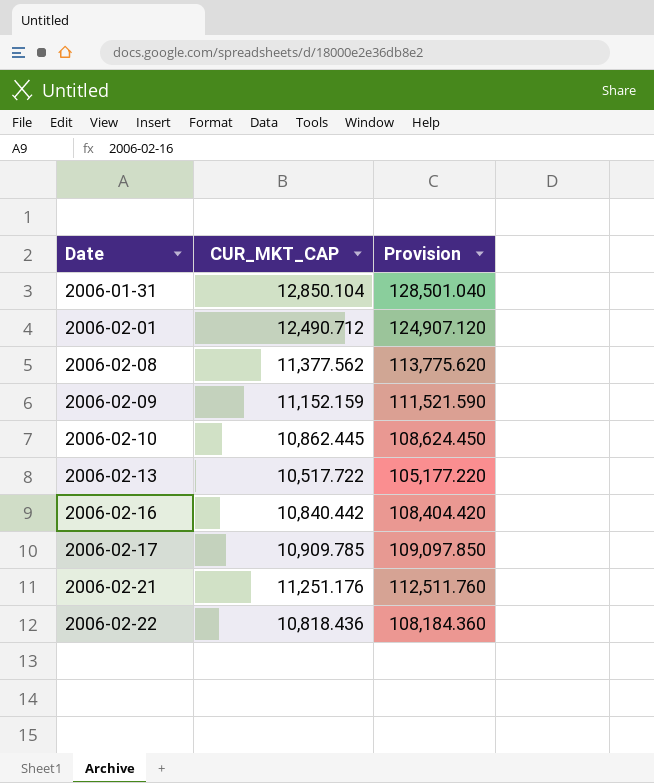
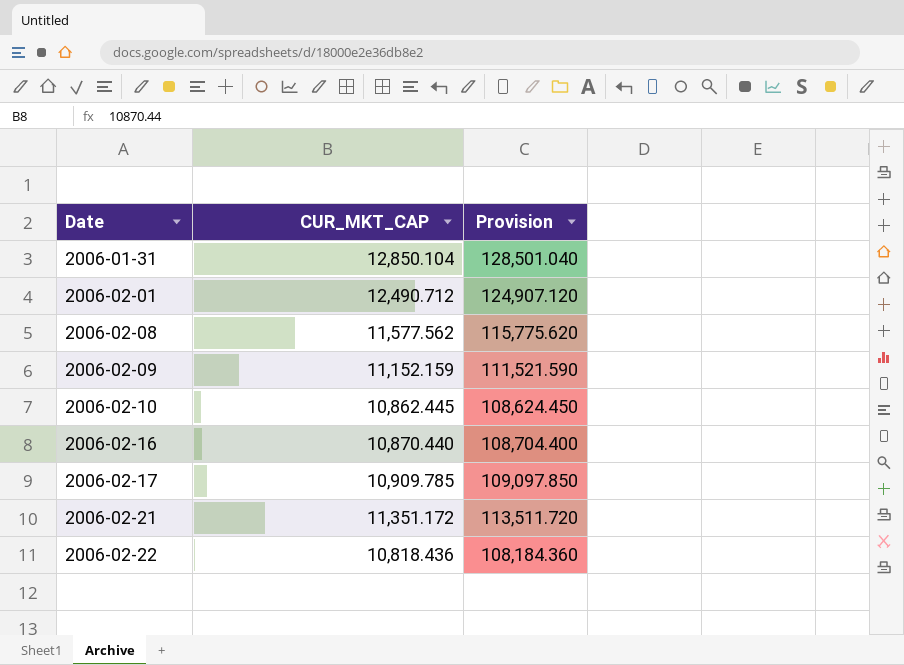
row 2006-02-13: 10,517.722 | 105,177.220 -> none
2006-02-08 | CUR_MKT_CAP: 11,377.562 -> 11,577.562
2006-02-08 | Provision: 113,775.620 -> 115,775.620
2006-02-16 | CUR_MKT_CAP: 10,840.442 -> 10,870.440
2006-02-16 | Provision: 108,404.420 -> 108,704.400
2006-02-21 | CUR_MKT_CAP: 11,251.176 -> 11,351.172
2006-02-21 | Provision: 112,511.760 -> 113,511.720

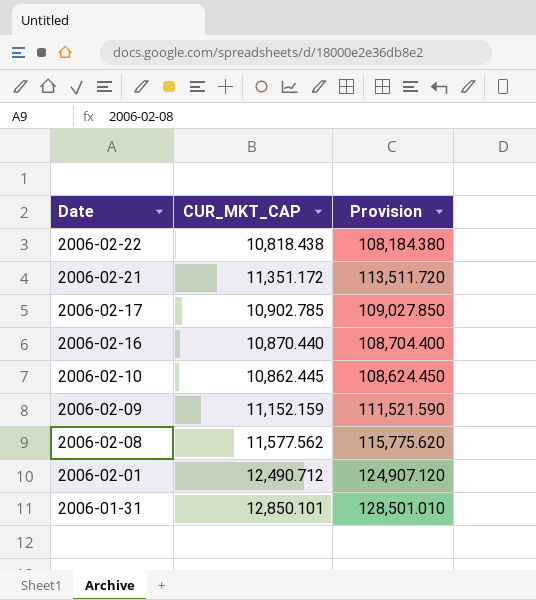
row order: Date ascending -> Date descending
2006-02-22 | CUR_MKT_CAP: 10,818.436 -> 10,818.438
2006-02-22 | Provision: 108,184.360 -> 108,184.380
2006-02-17 | CUR_MKT_CAP: 10,909.785 -> 10,902.785
2006-02-17 | Provision: 109,097.850 -> 109,027.850
2006-01-31 | CUR_MKT_CAP: 12,850.104 -> 12,850.101
2006-01-31 | Provision: 128,501.040 -> 128,501.010

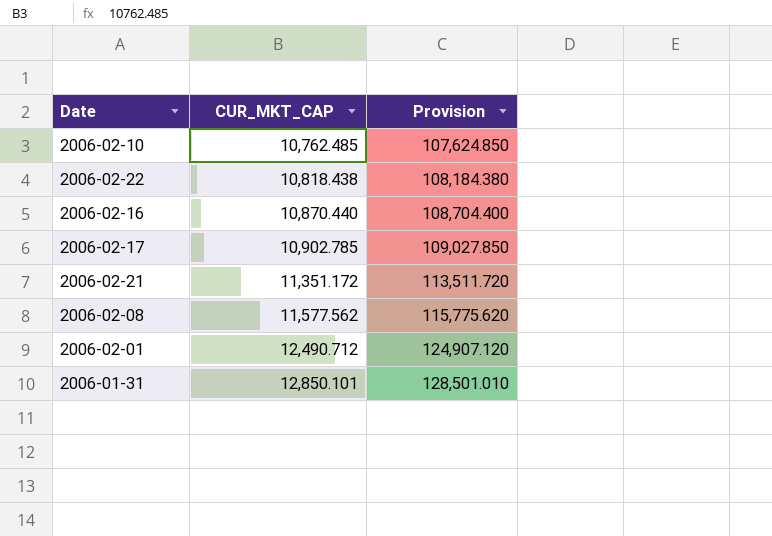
row order: Date descending -> CUR_MKT_CAP ascending
row 2006-02-09: 11,152.159 | 111,521.590 -> none
2006-02-10 | CUR_MKT_CAP: 10,862.445 -> 10,762.485
2006-02-10 | Provision: 108,624.450 -> 107,624.850

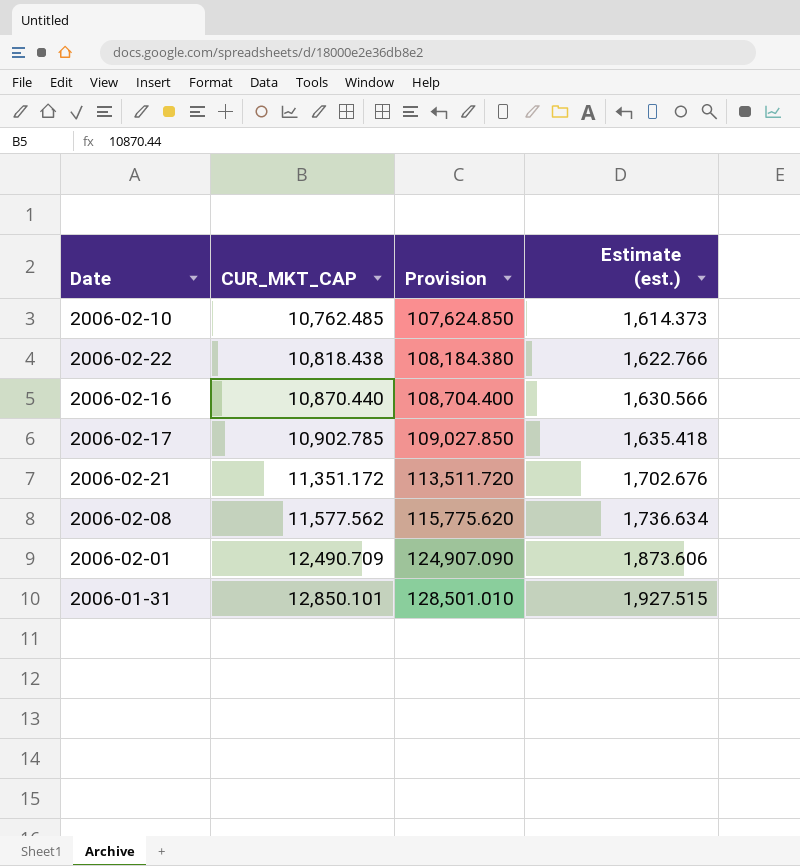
column Estimate (est.) | formula: none -> [CUR_MKT_CAP] * 0.15
2006-02-01 | CUR_MKT_CAP: 12,490.712 -> 12,490.709
2006-02-01 | Provision: 124,907.120 -> 124,907.090

